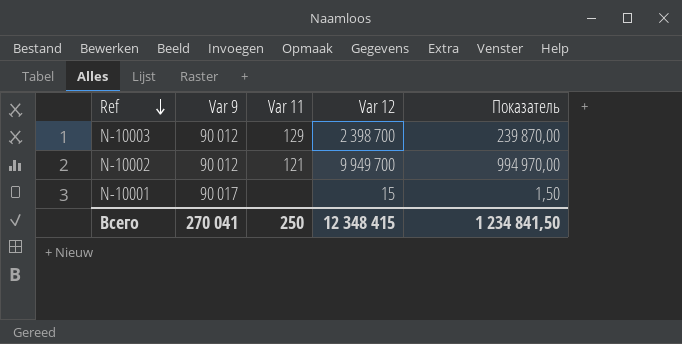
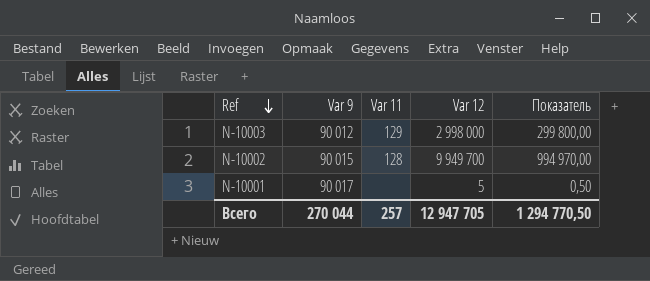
N-10003 | Var 12: 2 398 700 -> 2 998 000
N-10003 | Показатель: 239 870,00 -> 299 800,00
N-10002 | Var 9: 90 012 -> 90 015
N-10002 | Var 11: 121 -> 128
N-10001 | Var 12: 15 -> 5
N-10001 | Показатель: 1,50 -> 0,50
Всего | Var 9: 270 041 -> 270 044
Всего | Var 11: 250 -> 257
Всего | Var 12: 12 348 415 -> 12 947 705
Всего | Показатель: 1 234 841,50 -> 1 294 770,50

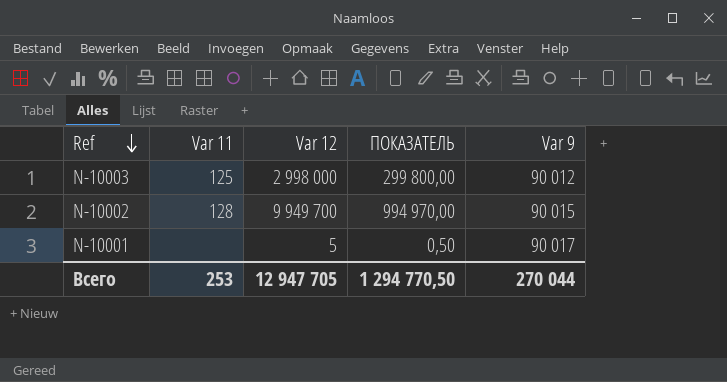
column name: Показатель -> ПОКАЗАТЕЛЬ
column Var 9 | position: 2 -> 5
N-10003 | Var 11: 129 -> 125
Всего | Var 11: 257 -> 253

